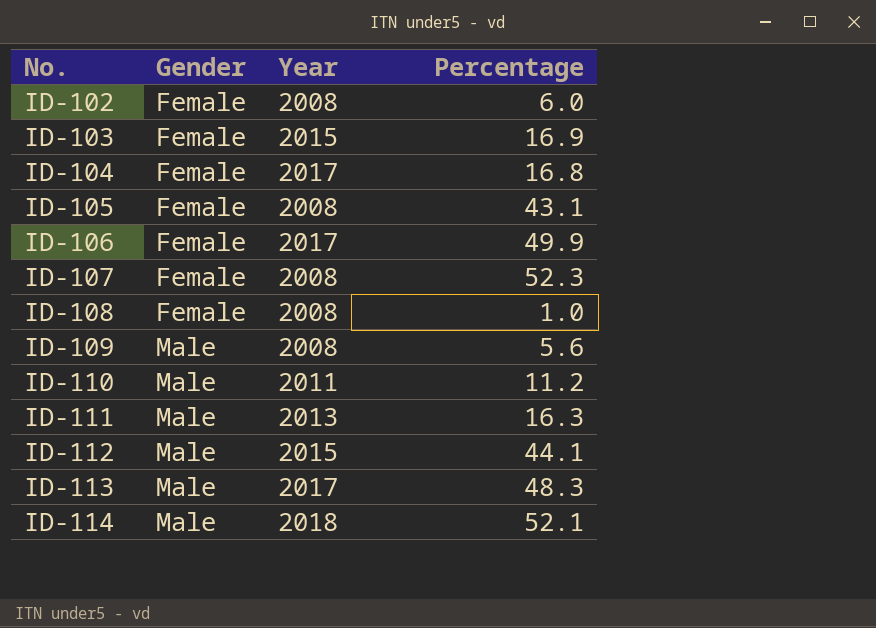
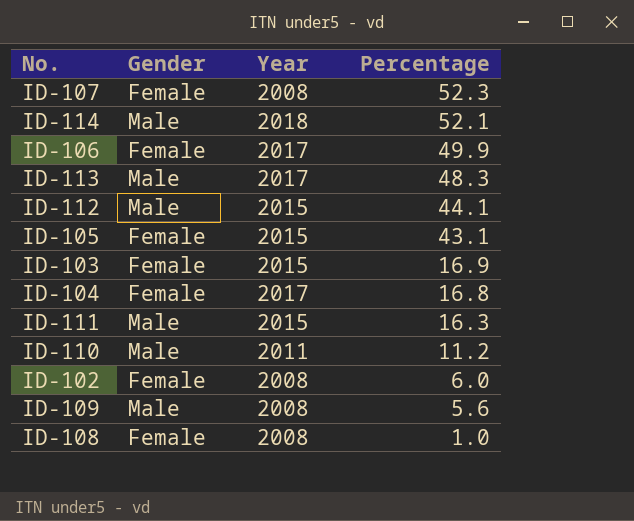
row order: No. ascending -> Percentage descending
ID-105 | Year: 2008 -> 2015
ID-111 | Year: 2013 -> 2015

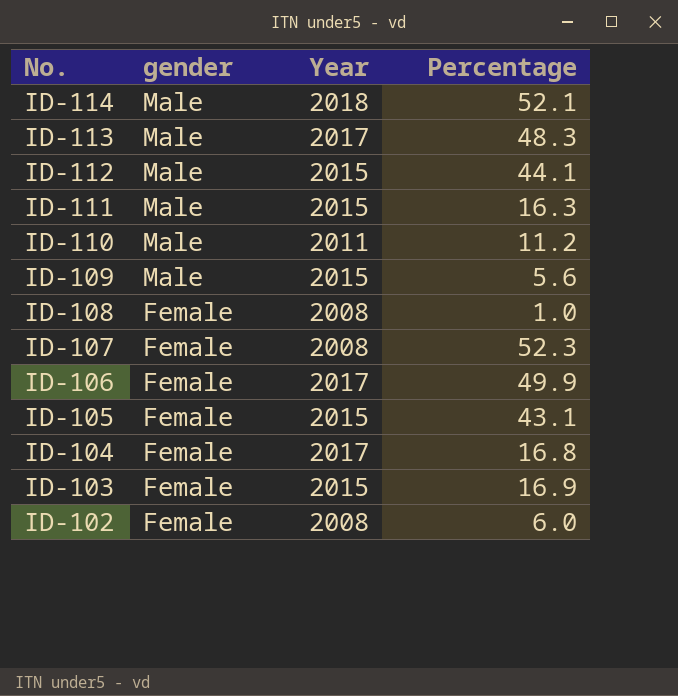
row order: Percentage descending -> No. descending
column name: Gender -> gender
ID-109 | Year: 2008 -> 2015

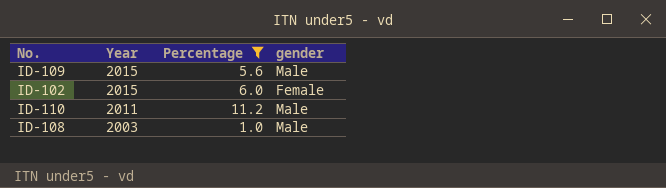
filter: none -> Percentage <= 11.2
row order: No. descending -> Year descending
column gender | position: 2 -> 4
ID-102 | Year: 2008 -> 2015
ID-108 | Year: 2008 -> 2003
ID-108 | gender: Female -> Male

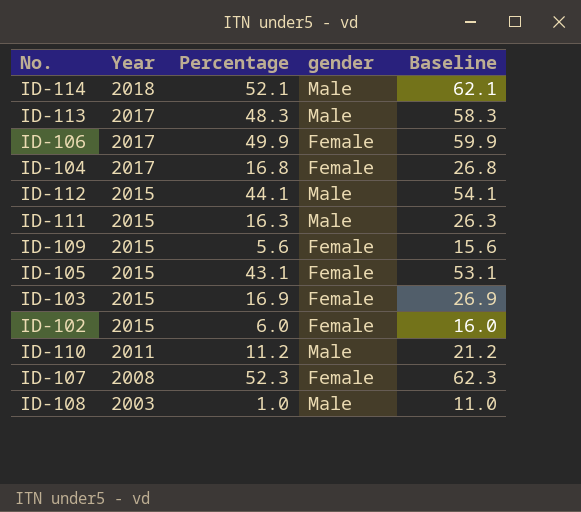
filter: Percentage <= 11.2 -> none
column Baseline | formula: none -> [Percentage] + 10
ID-109 | gender: Male -> Female

